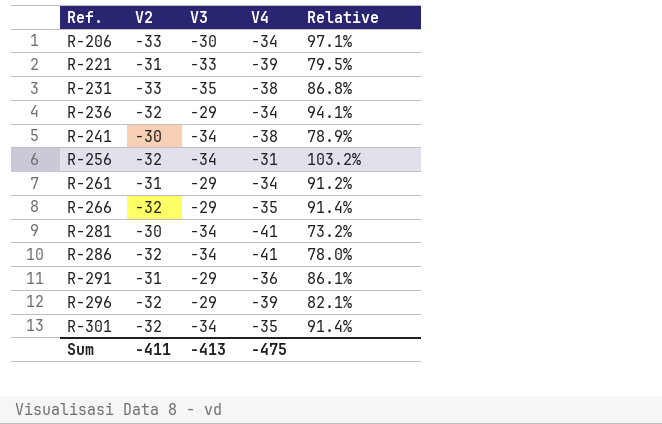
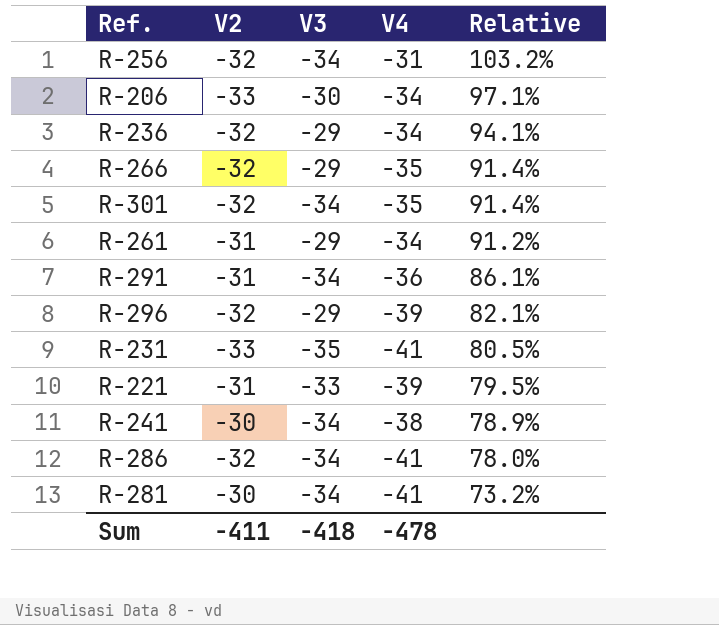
row order: Ref. ascending -> Relative descending
R-291 | V3: -29 -> -34
R-231 | V4: -38 -> -41
R-231 | Relative: 86.8% -> 80.5%
Sum | V3: -413 -> -418
Sum | V4: -475 -> -478

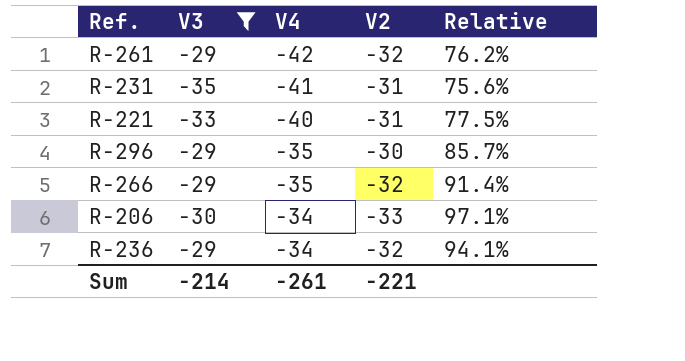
filter: none -> V3 != -34
row order: Relative descending -> V4 ascending
column V2 | position: 2 -> 4
R-261 | V4: -34 -> -42
R-261 | V2: -31 -> -32
R-261 | Relative: 91.2% -> 76.2%
R-231 | V2: -33 -> -31
R-231 | Relative: 80.5% -> 75.6%
R-221 | V4: -39 -> -40
R-221 | Relative: 79.5% -> 77.5%
R-296 | V4: -39 -> -35
R-296 | V2: -32 -> -30
R-296 | Relative: 82.1% -> 85.7%
Sum | V3: -418 -> -214
Sum | V4: -478 -> -261
Sum | V2: -411 -> -221

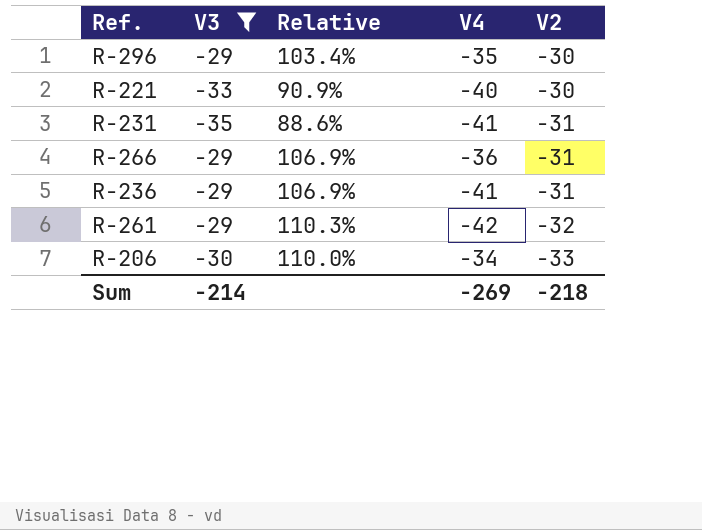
row order: V4 ascending -> V2 descending
column Relative | formula: [V2] / [V4] -> [V2] / [V3]
column Relative | position: 5 -> 3
R-221 | V2: -31 -> -30
R-266 | V4: -35 -> -36
R-266 | V2: -32 -> -31
R-236 | V4: -34 -> -41
R-236 | V2: -32 -> -31
Sum | V4: -261 -> -269
Sum | V2: -221 -> -218

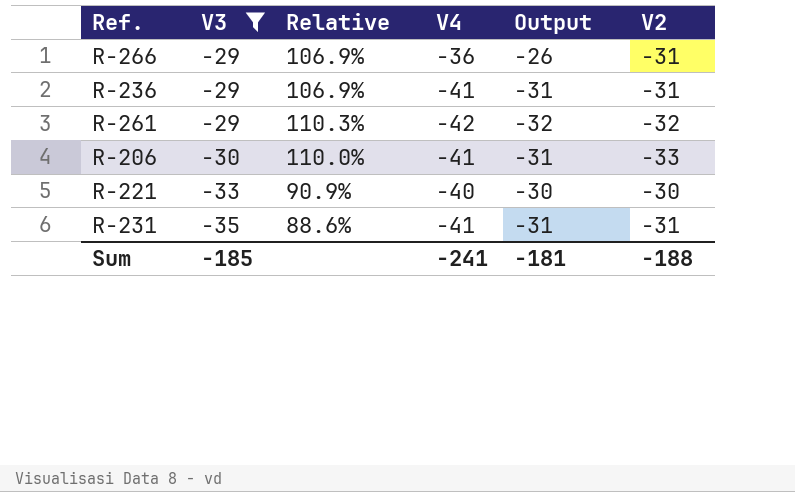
row order: V2 descending -> V3 descending
column Output | formula: none -> [V4] + 10
row R-296: -29 | 103.4% | -35 | -30 -> none
R-206 | V4: -34 -> -41
Sum | V3: -214 -> -185
Sum | V4: -269 -> -241
Sum | V2: -218 -> -188

